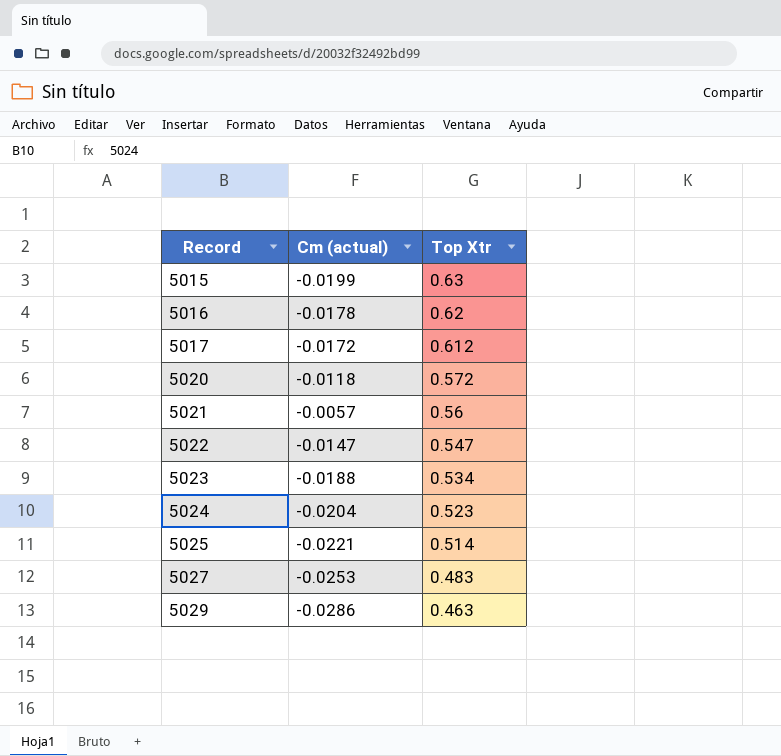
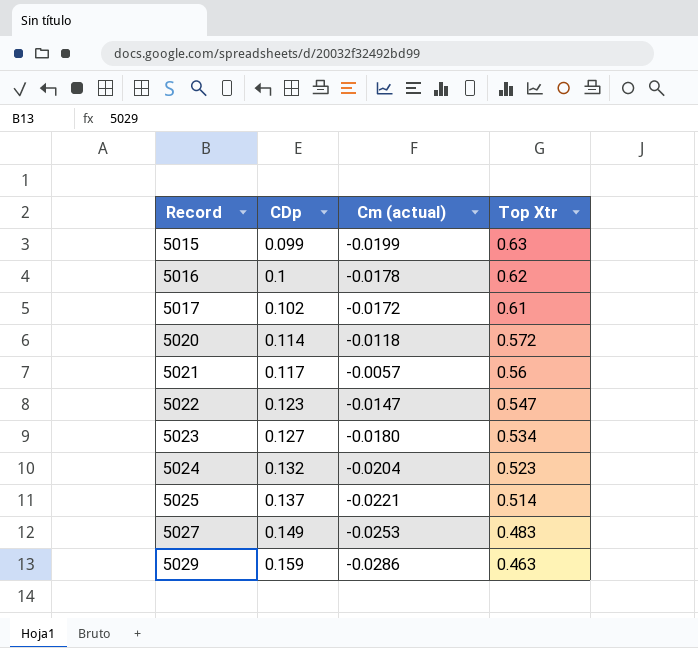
column CDp | position: none -> 2
5017 | Top Xtr: 0.612 -> 0.61
5023 | Cm (actual): -0.0188 -> -0.0180

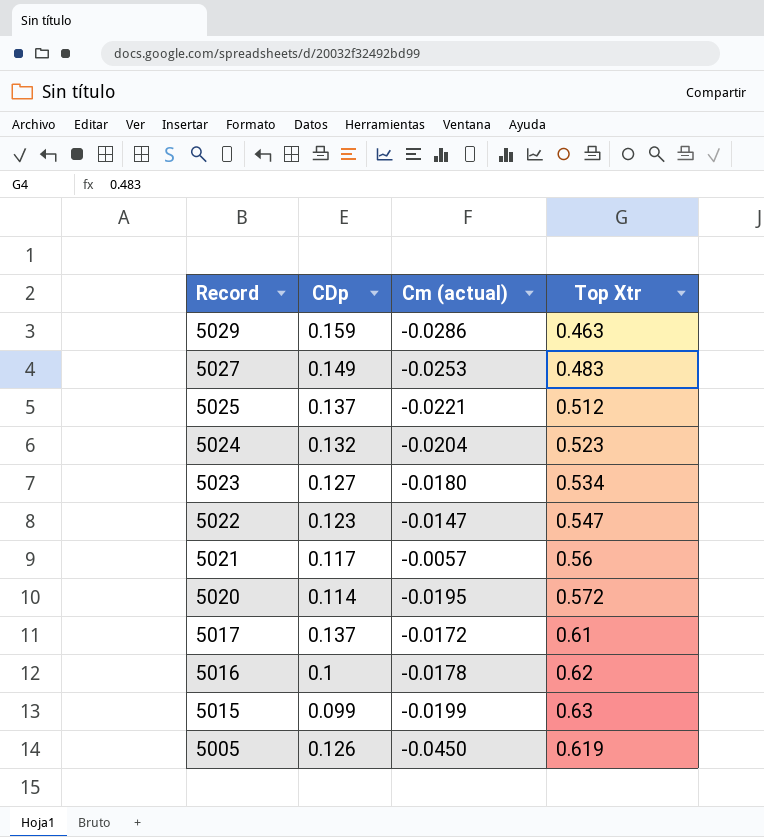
row order: Record ascending -> Record descending
5025 | Top Xtr: 0.514 -> 0.512
5020 | Cm (actual): -0.0118 -> -0.0195
5017 | CDp: 0.102 -> 0.137
row 5005: none -> 0.126 | -0.0450 | 0.619

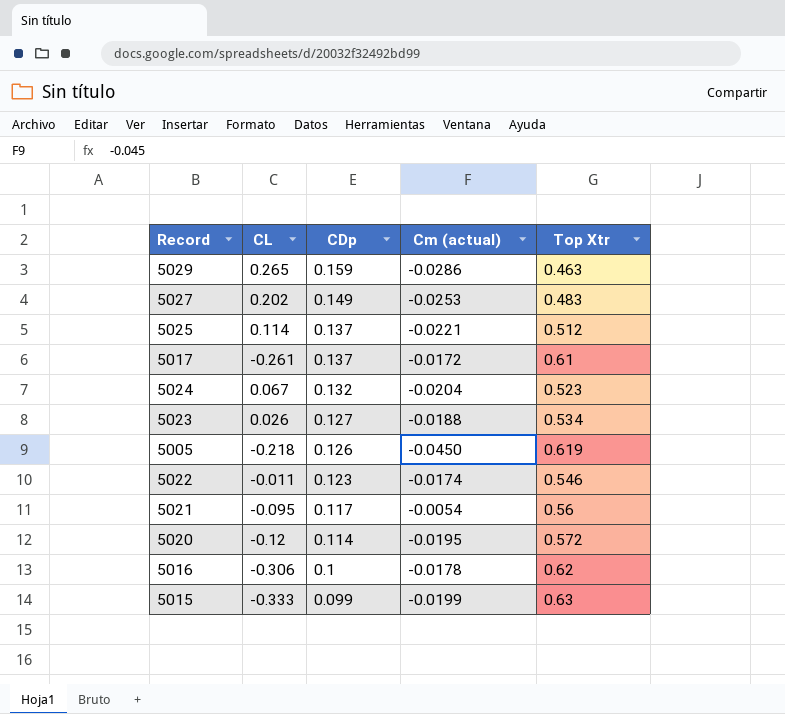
row order: Record descending -> CDp descending
column CL | position: none -> 2
5023 | Cm (actual): -0.0180 -> -0.0188
5022 | Cm (actual): -0.0147 -> -0.0174
5022 | Top Xtr: 0.547 -> 0.546
5021 | Cm (actual): -0.0057 -> -0.0054

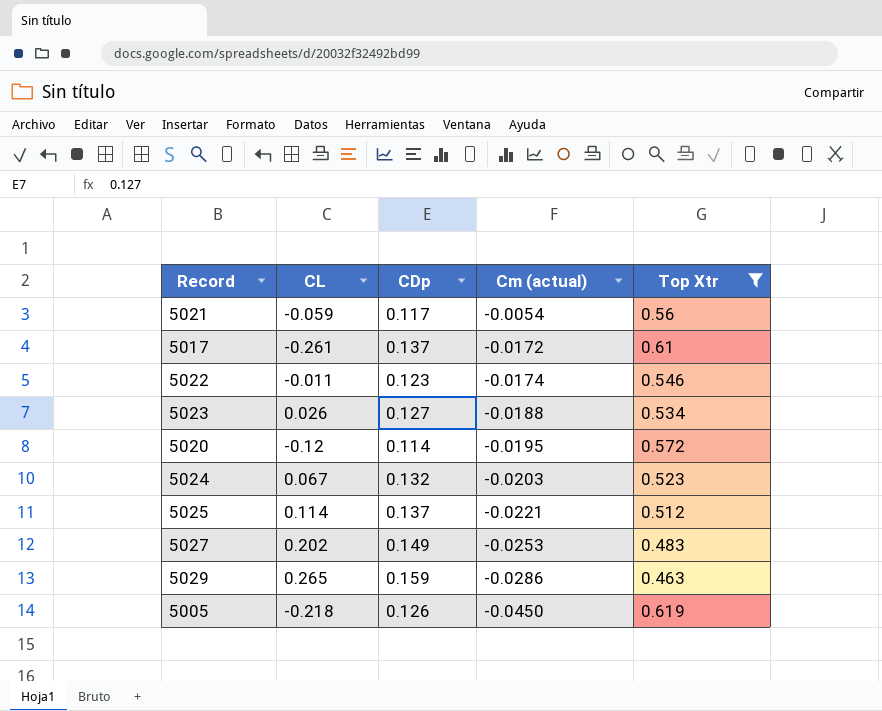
filter: none -> Top Xtr <= 0.619
row order: CDp descending -> Cm (actual) descending
5021 | CL: -0.095 -> -0.059
5024 | Cm (actual): -0.0204 -> -0.0203

